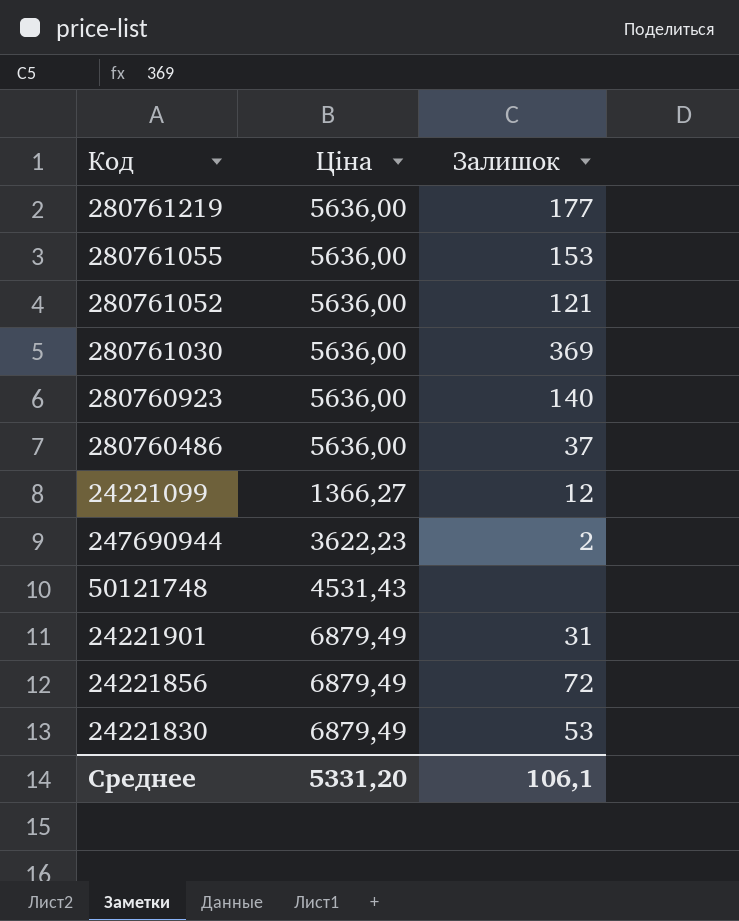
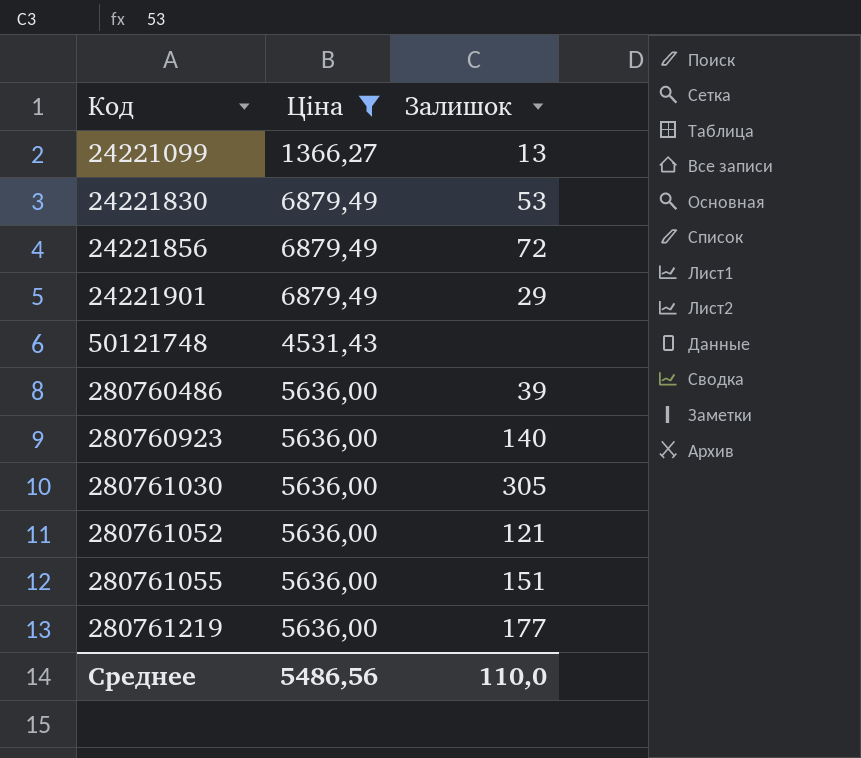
filter: none -> Ціна != 3622,23
row order: none -> Код ascending
24221099 | Залишок: 12 -> 13
24221901 | Залишок: 31 -> 29
280760486 | Залишок: 37 -> 39
280761030 | Залишок: 369 -> 305
280761055 | Залишок: 153 -> 151
Среднее | Ціна: 5331,20 -> 5486,56
Среднее | Залишок: 106,1 -> 110,0

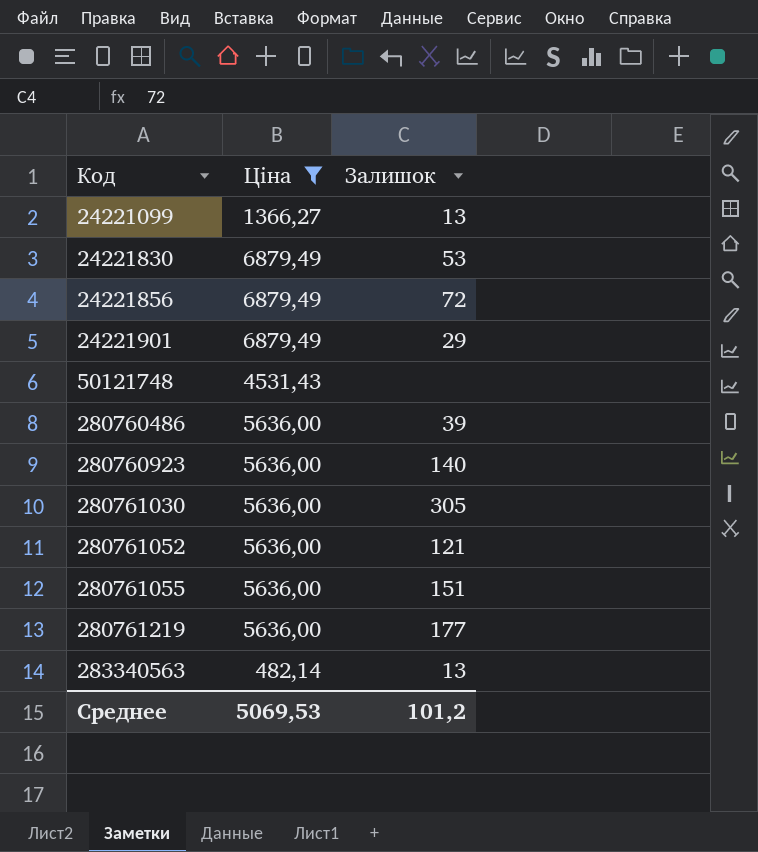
row 283340563: none -> 482,14 | 13
Среднее | Ціна: 5486,56 -> 5069,53
Среднее | Залишок: 110,0 -> 101,2

